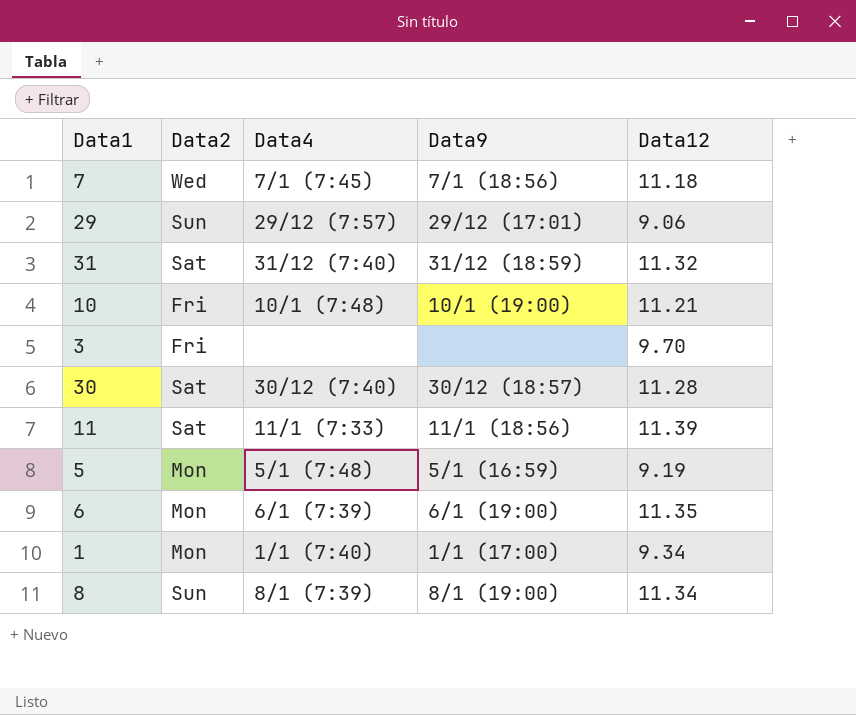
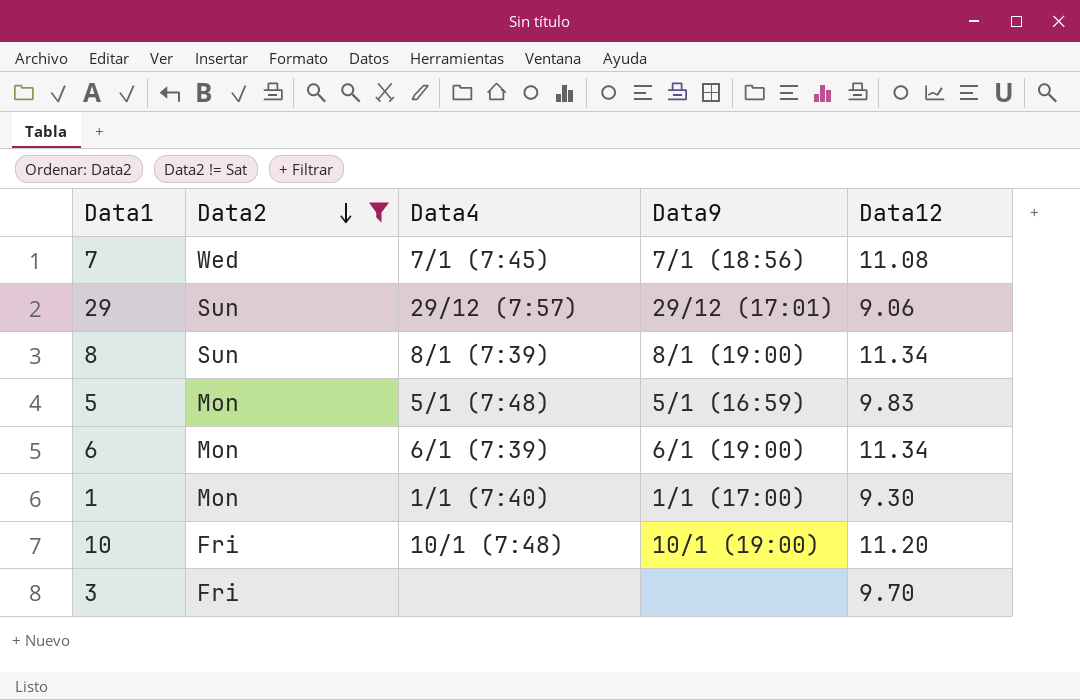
filter: none -> Data2 != Sat
row order: none -> Data2 descending
7 | Data12: 11.18 -> 11.08
5 | Data12: 9.19 -> 9.83
6 | Data12: 11.35 -> 11.34
1 | Data12: 9.34 -> 9.30
10 | Data12: 11.21 -> 11.20

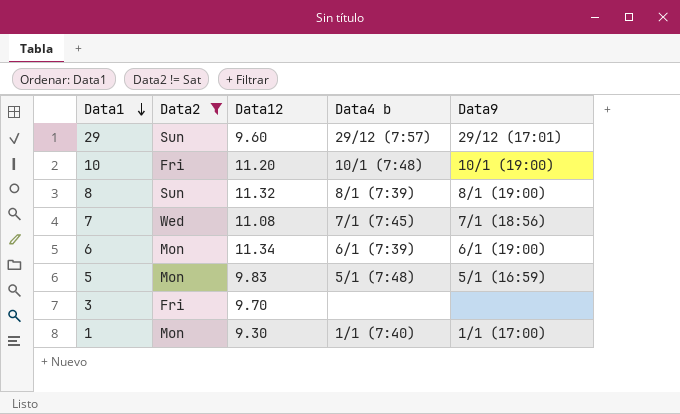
row order: Data2 descending -> Data1 descending
column Data12 | position: 5 -> 3
column name: Data4 -> Data4 b
29 | Data12: 9.06 -> 9.60
8 | Data12: 11.34 -> 11.32

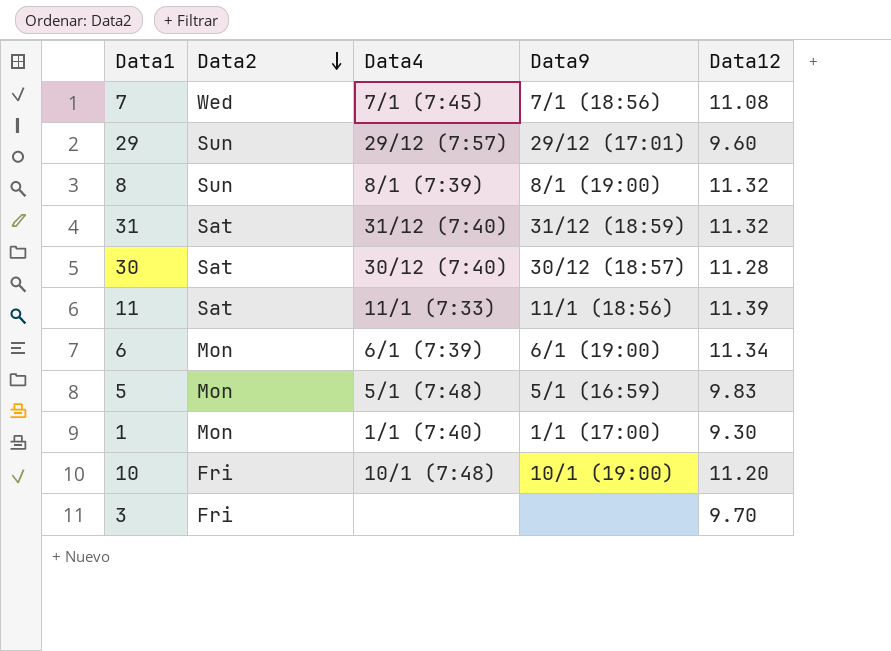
filter: Data2 != Sat -> none
row order: Data1 descending -> Data2 descending
column name: Data4 b -> Data4
column Data12 | position: 3 -> 5

